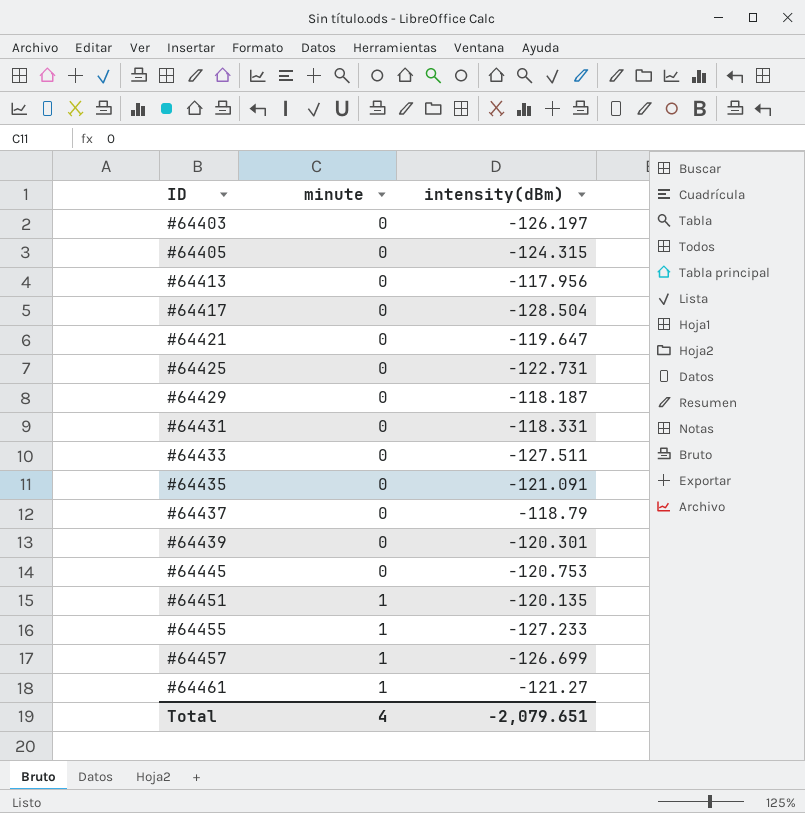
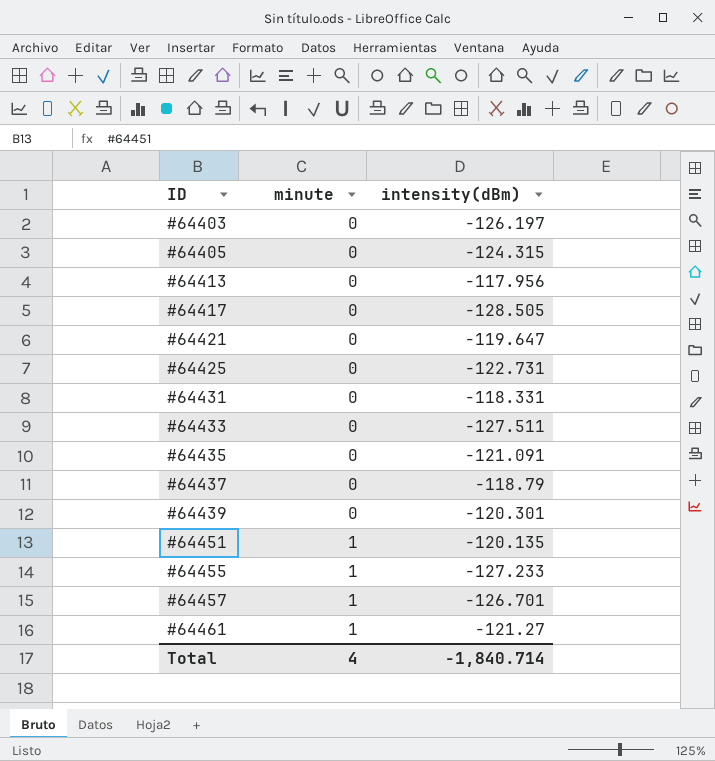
row #64429: 0 | -118.187 -> none
row #64445: 0 | -120.753 -> none
#64417 | intensity(dBm): -128.504 -> -128.505
#64457 | intensity(dBm): -126.699 -> -126.701
Total | intensity(dBm): -2,079.651 -> -1,840.714

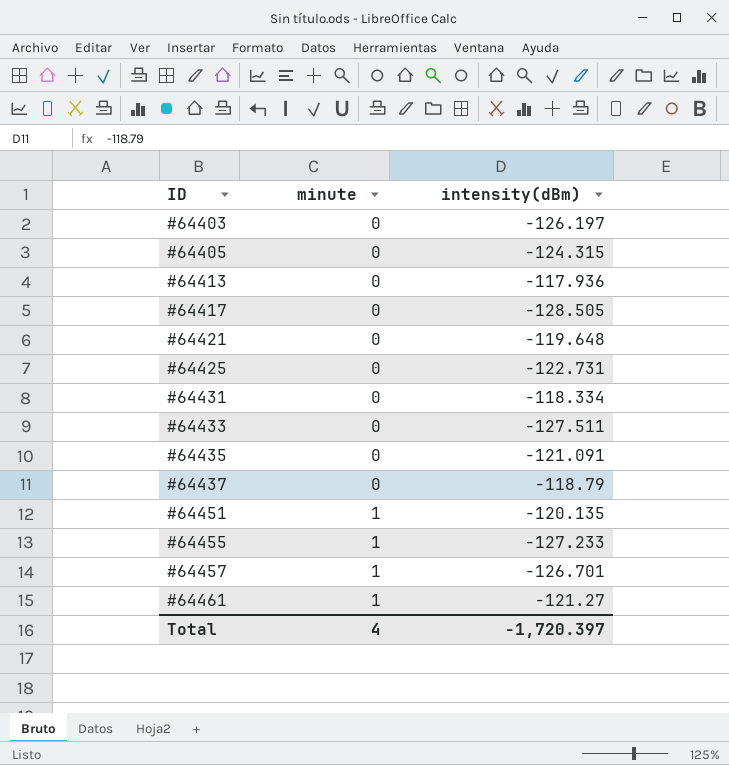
row #64439: 0 | -120.301 -> none
#64413 | intensity(dBm): -117.956 -> -117.936
#64421 | intensity(dBm): -119.647 -> -119.648
#64431 | intensity(dBm): -118.331 -> -118.334
Total | intensity(dBm): -1,840.714 -> -1,720.397

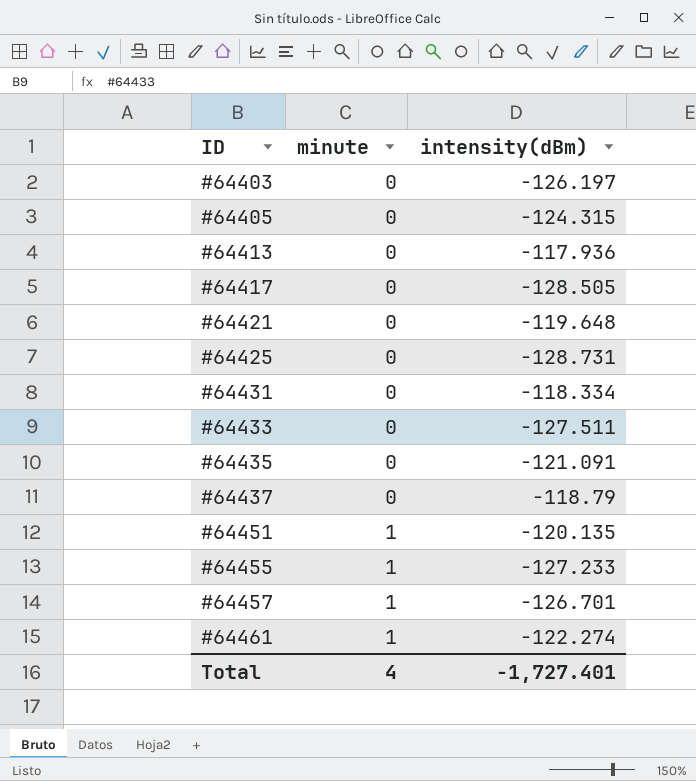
#64425 | intensity(dBm): -122.731 -> -128.731
#64461 | intensity(dBm): -121.27 -> -122.274
Total | intensity(dBm): -1,720.397 -> -1,727.401

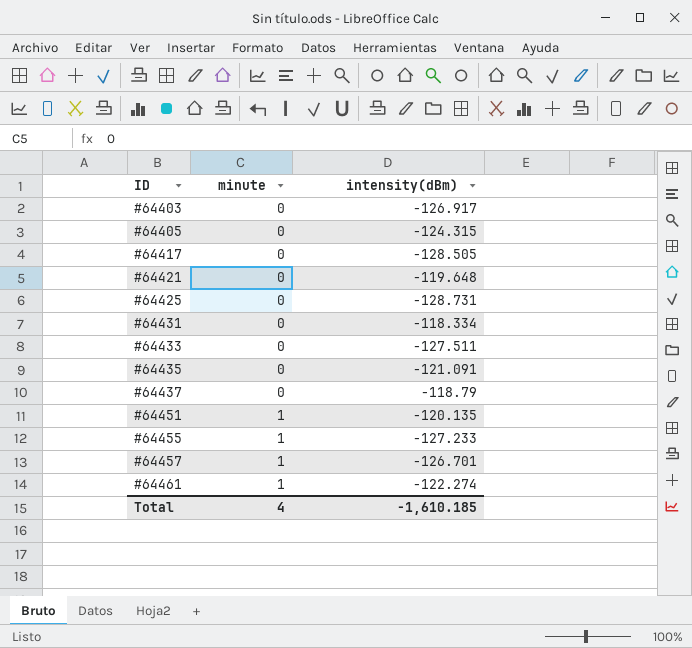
row #64413: 0 | -117.936 -> none
#64403 | intensity(dBm): -126.197 -> -126.917
Total | intensity(dBm): -1,727.401 -> -1,610.185

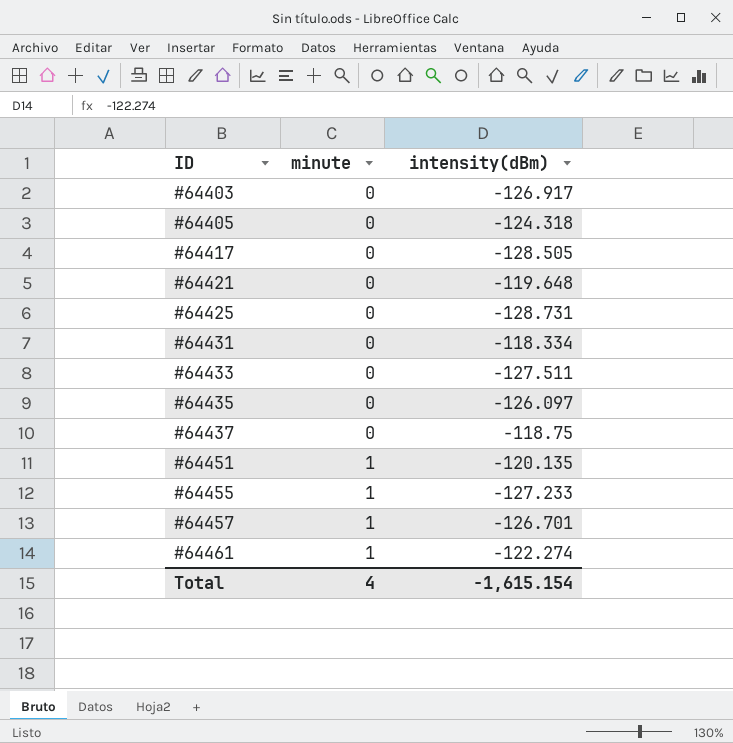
#64405 | intensity(dBm): -124.315 -> -124.318
#64435 | intensity(dBm): -121.091 -> -126.097
#64437 | intensity(dBm): -118.79 -> -118.75
Total | intensity(dBm): -1,610.185 -> -1,615.154

